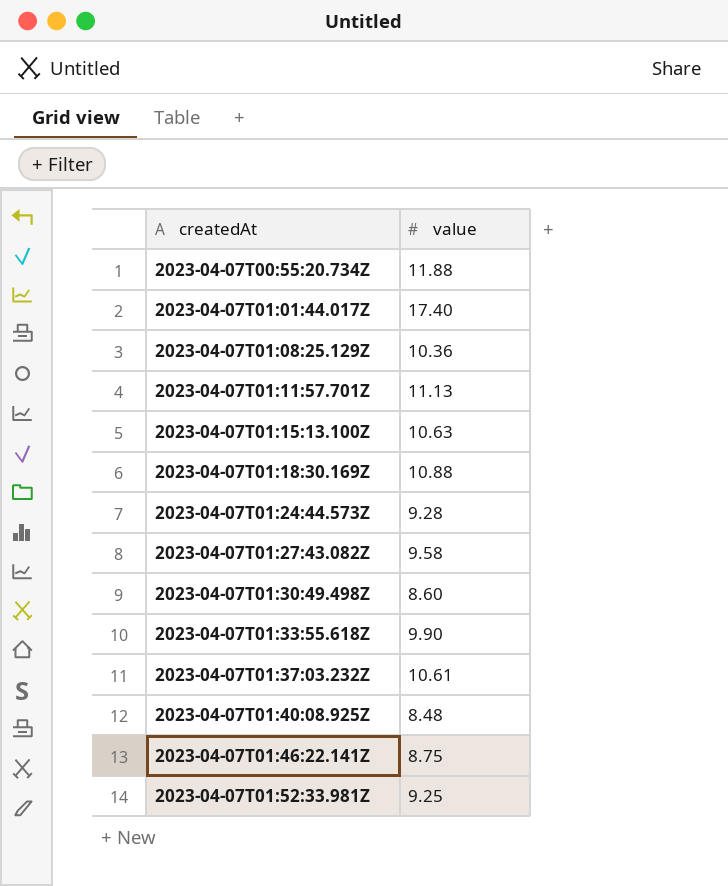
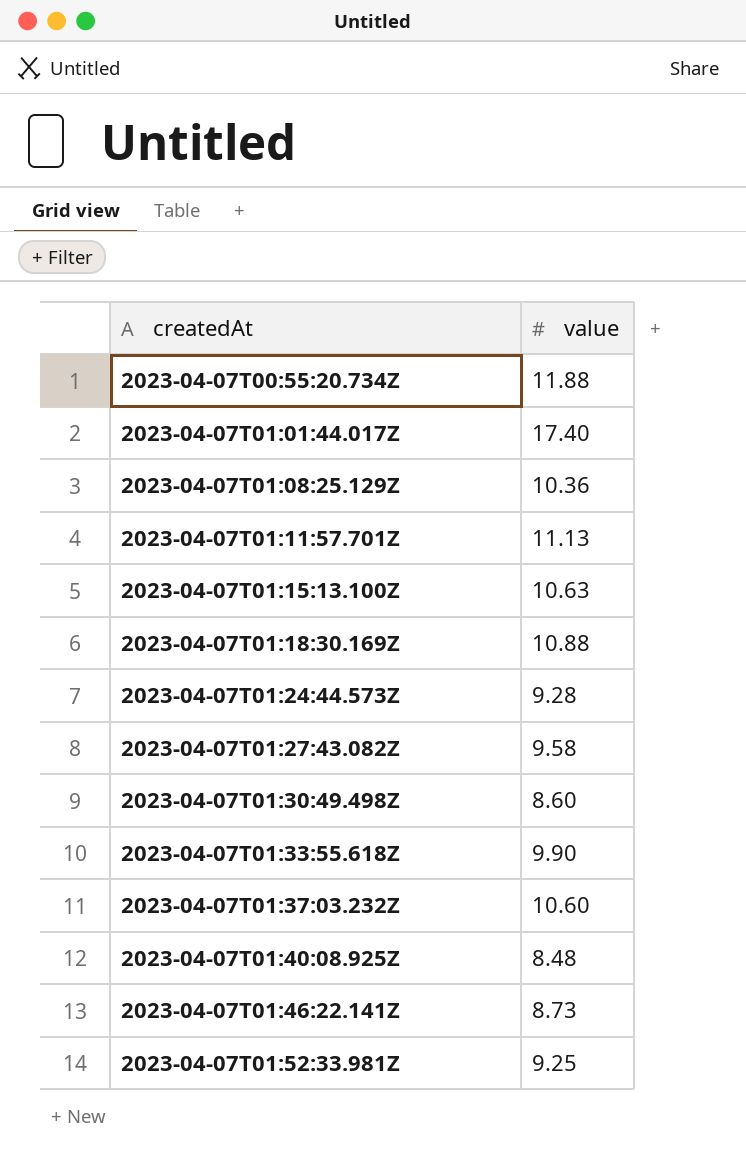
2023-04-07T01:37:03.232Z | value: 10.61 -> 10.60
2023-04-07T01:46:22.141Z | value: 8.75 -> 8.73

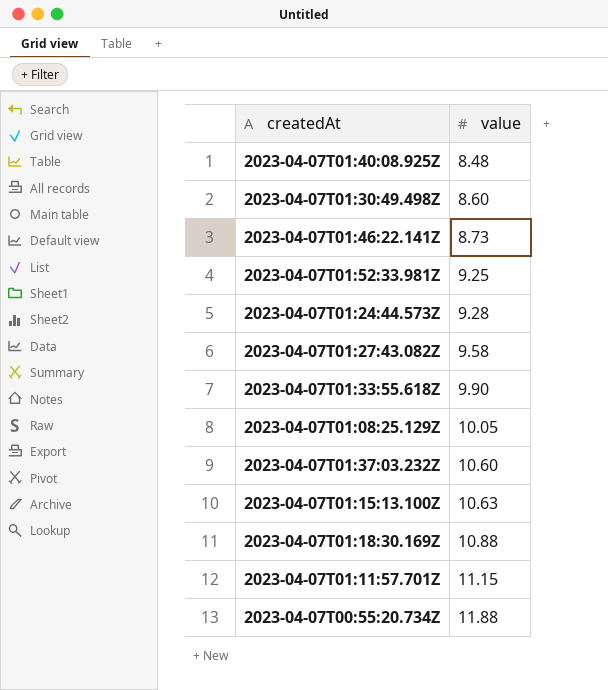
row order: createdAt ascending -> value ascending
row 2023-04-07T01:01:44.017Z: 17.40 -> none
2023-04-07T01:08:25.129Z | value: 10.36 -> 10.05
2023-04-07T01:11:57.701Z | value: 11.13 -> 11.15

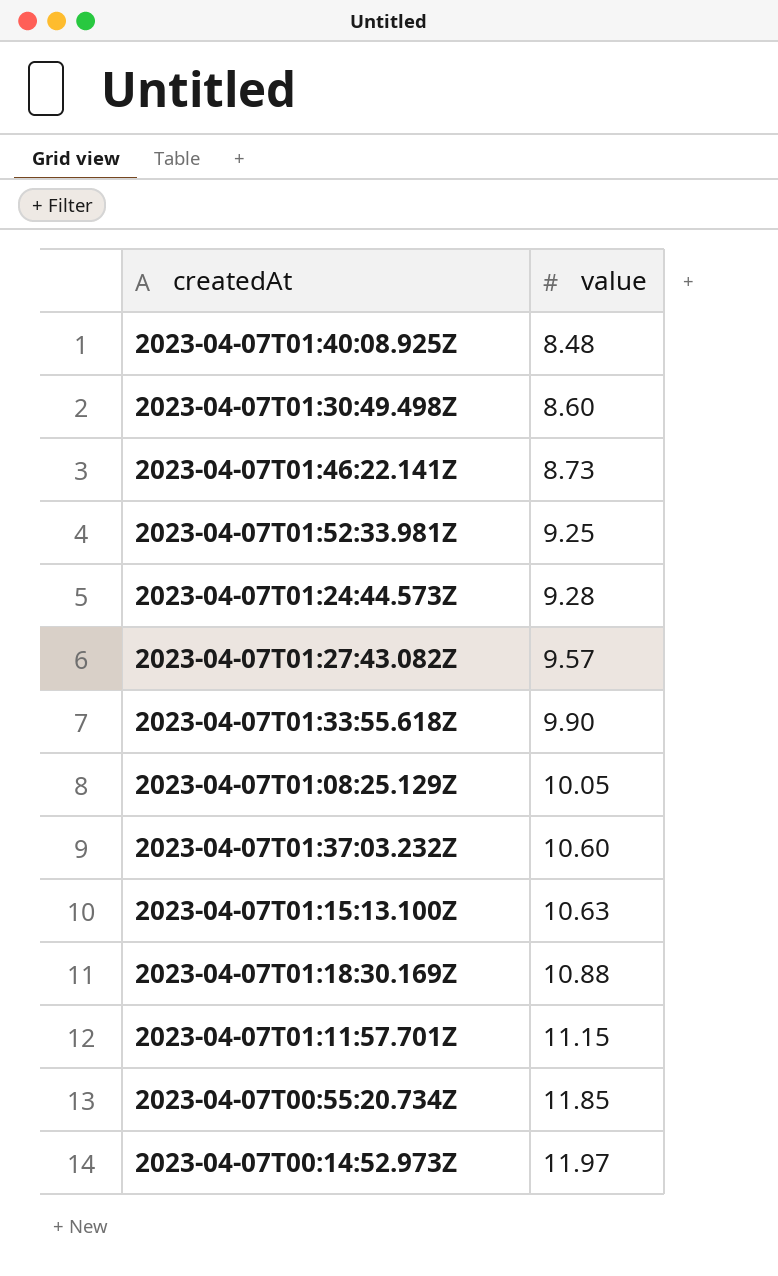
2023-04-07T01:27:43.082Z | value: 9.58 -> 9.57
2023-04-07T00:55:20.734Z | value: 11.88 -> 11.85
row 2023-04-07T00:14:52.973Z: none -> 11.97

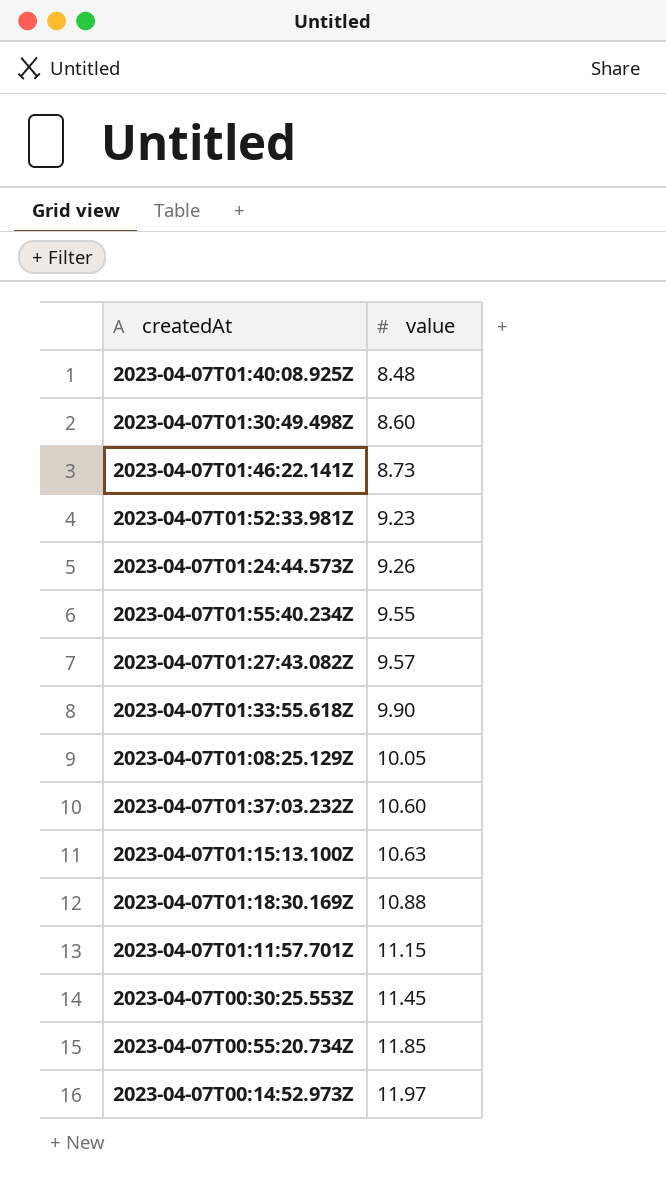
2023-04-07T01:52:33.981Z | value: 9.25 -> 9.23
2023-04-07T01:24:44.573Z | value: 9.28 -> 9.26
row 2023-04-07T01:55:40.234Z: none -> 9.55
row 2023-04-07T00:30:25.553Z: none -> 11.45

